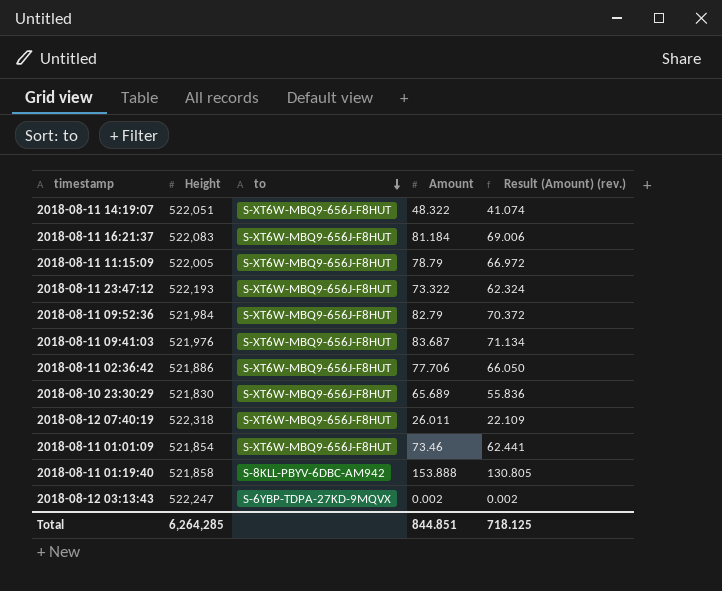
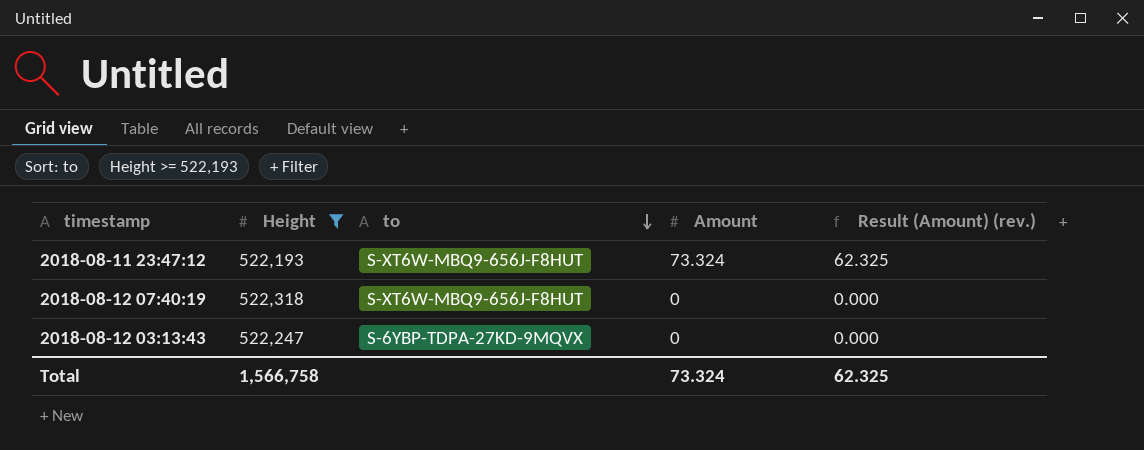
filter: none -> Height >= 522,193
2018-08-11 23:47:12 | Amount: 73.322 -> 73.324
2018-08-11 23:47:12 | Result (Amount) (rev.): 62.324 -> 62.325
2018-08-12 07:40:19 | Amount: 26.011 -> 0
2018-08-12 07:40:19 | Result (Amount) (rev.): 22.109 -> 0.000
2018-08-12 03:13:43 | Amount: 0.002 -> 0
2018-08-12 03:13:43 | Result (Amount) (rev.): 0.002 -> 0.000
Total | Height: 6,264,285 -> 1,566,758
Total | Amount: 844.851 -> 73.324
Total | Result (Amount) (rev.): 718.125 -> 62.325

